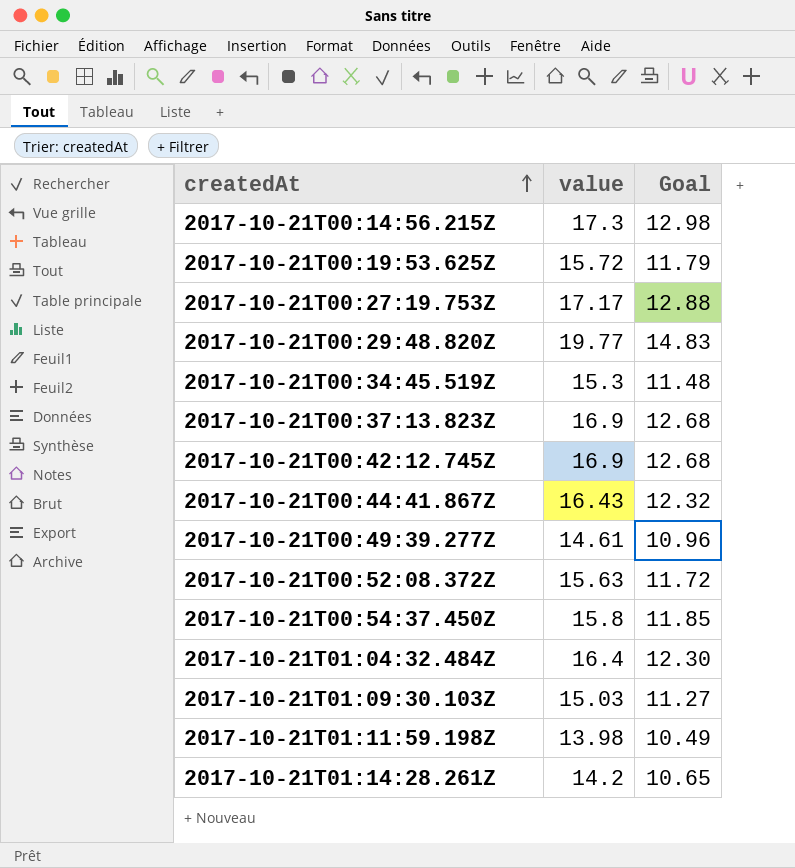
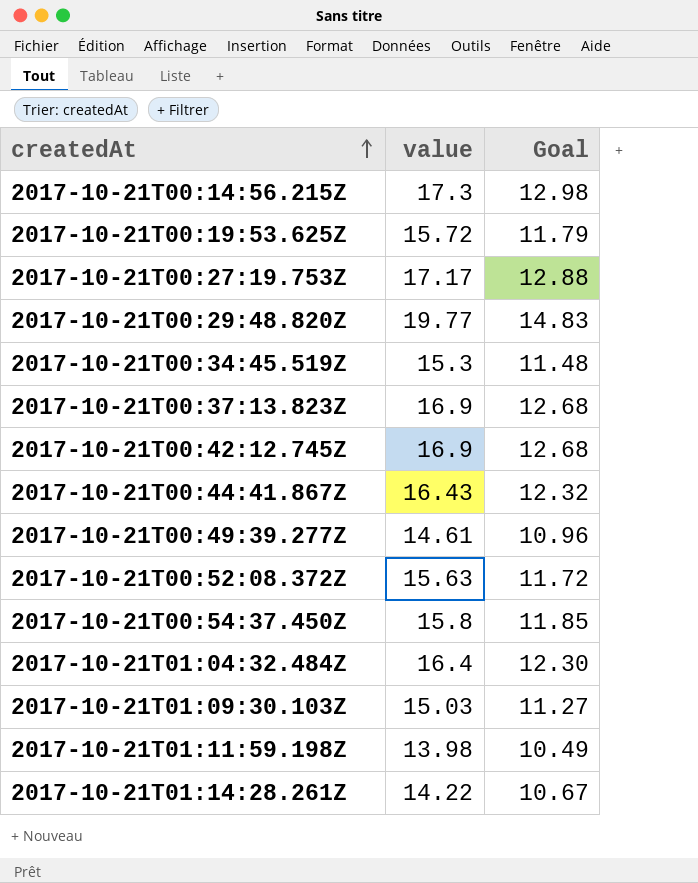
2017-10-21T01:14:28.261Z | value: 14.2 -> 14.22
2017-10-21T01:14:28.261Z | Goal: 10.65 -> 10.67

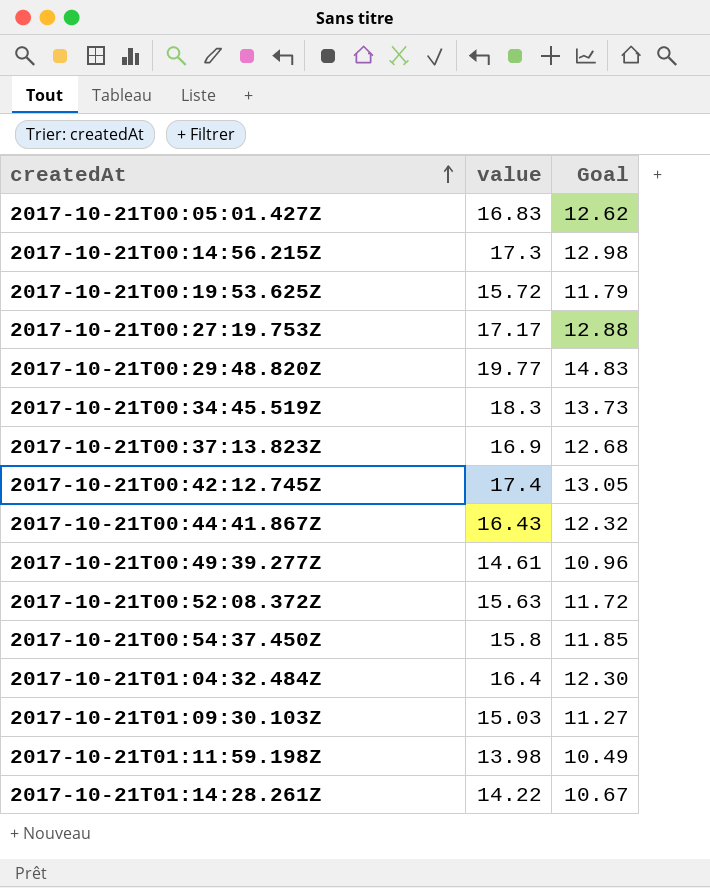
row 2017-10-21T00:05:01.427Z: none -> 16.83 | 12.62
2017-10-21T00:34:45.519Z | value: 15.3 -> 18.3
2017-10-21T00:34:45.519Z | Goal: 11.48 -> 13.73
2017-10-21T00:42:12.745Z | value: 16.9 -> 17.4
2017-10-21T00:42:12.745Z | Goal: 12.68 -> 13.05

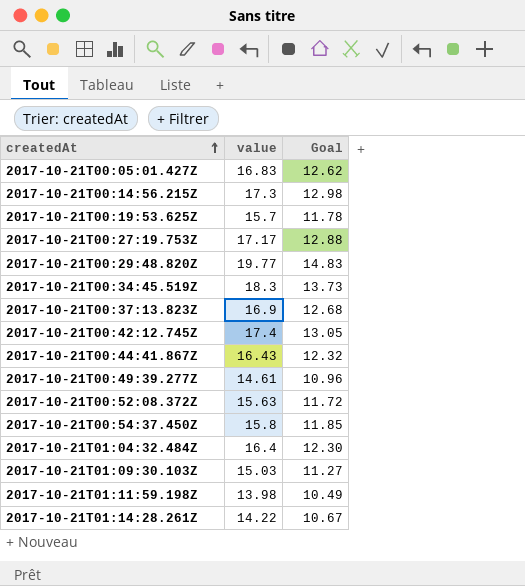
2017-10-21T00:19:53.625Z | value: 15.72 -> 15.7
2017-10-21T00:19:53.625Z | Goal: 11.79 -> 11.78

